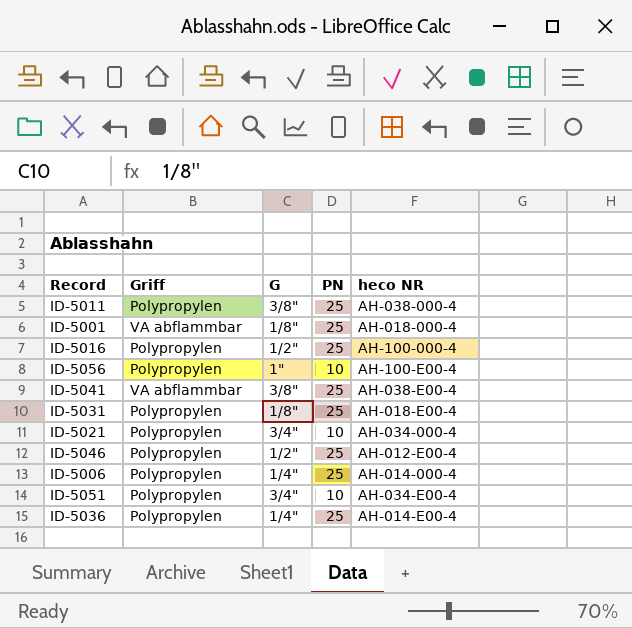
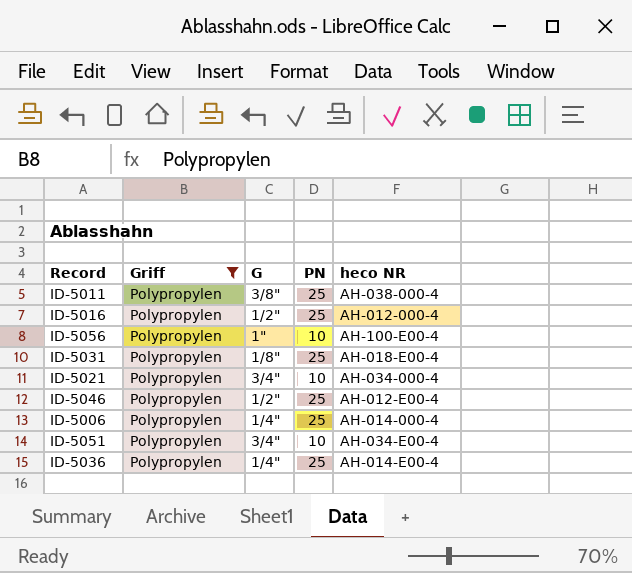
filter: none -> Griff = Polypropylen
ID-5016 | heco NR: AH-100-000-4 -> AH-012-000-4

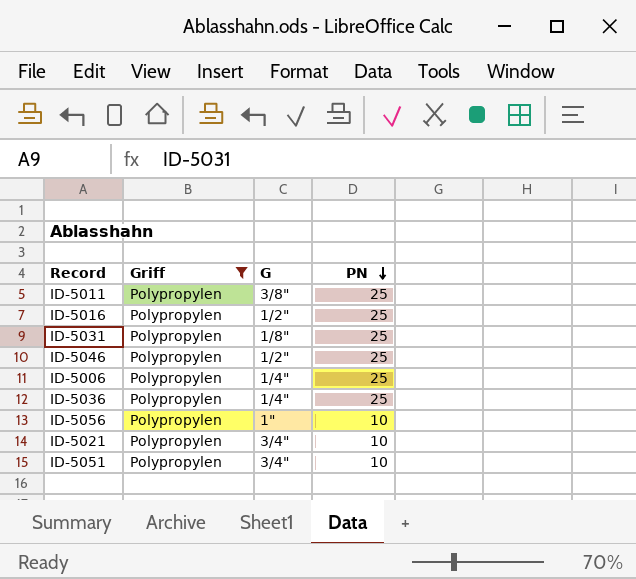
row order: none -> PN descending
column heco NR | position: 5 -> none

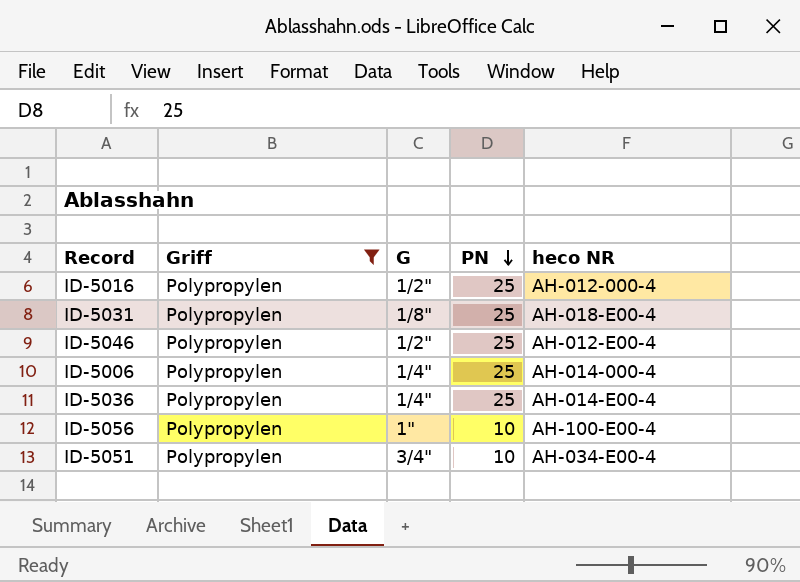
column heco NR | position: none -> 5
row ID-5011: Polypropylen | 3/8" | 25 -> none
row ID-5021: Polypropylen | 3/4" | 10 -> none

